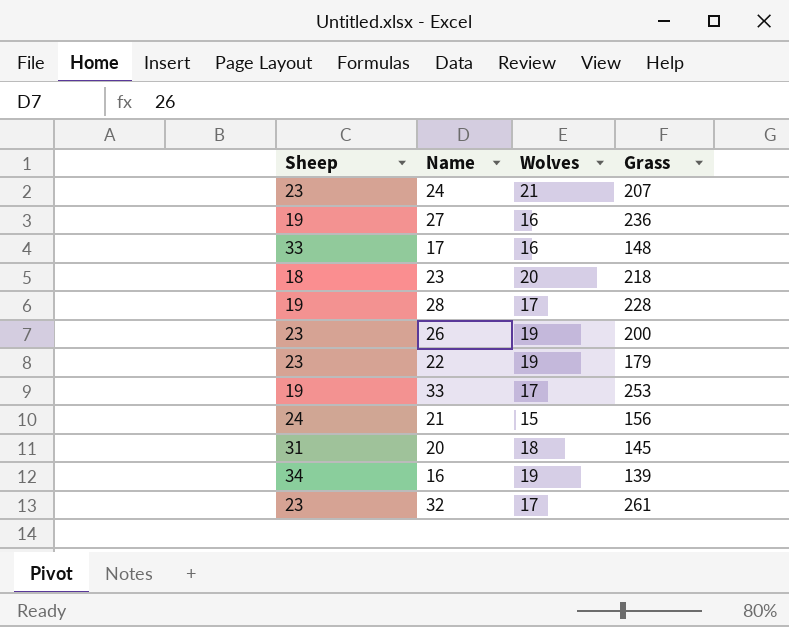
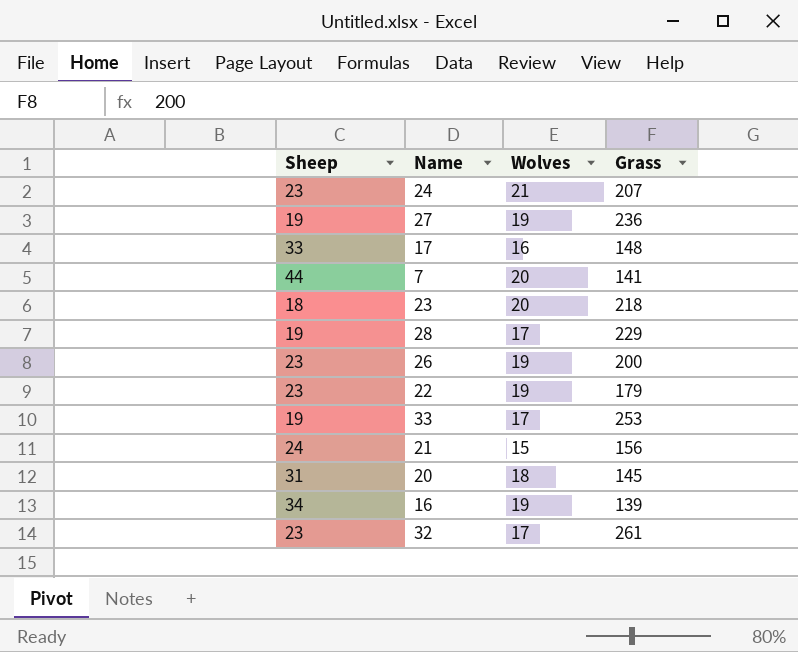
27 | Wolves: 16 -> 19
row 7: none -> 44 | 20 | 141
28 | Grass: 228 -> 229

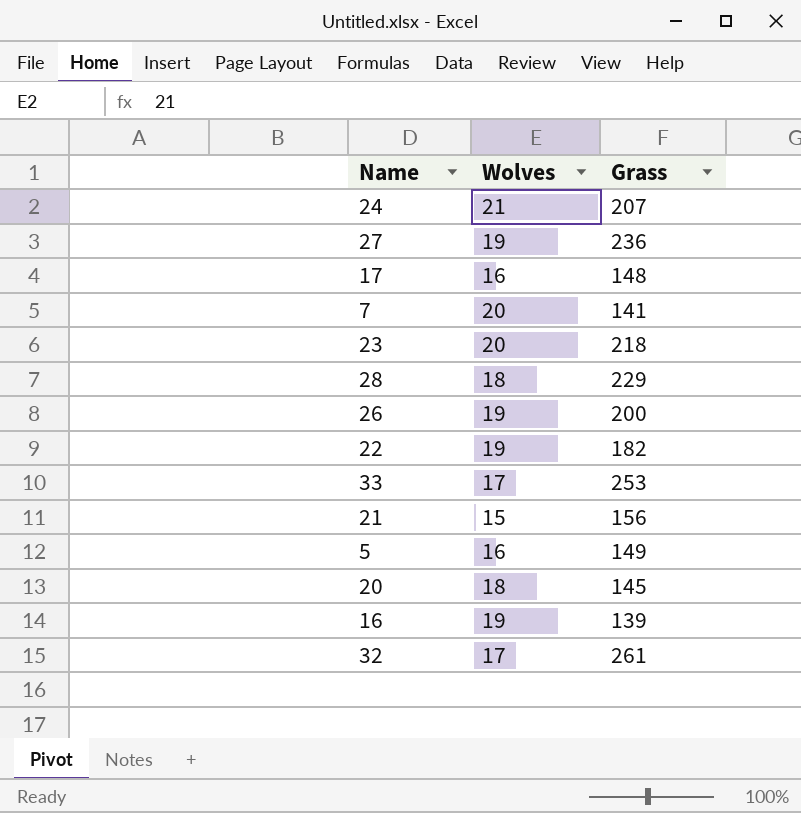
column Sheep | position: 1 -> none
28 | Wolves: 17 -> 18
22 | Grass: 179 -> 182
row 5: none -> 16 | 149

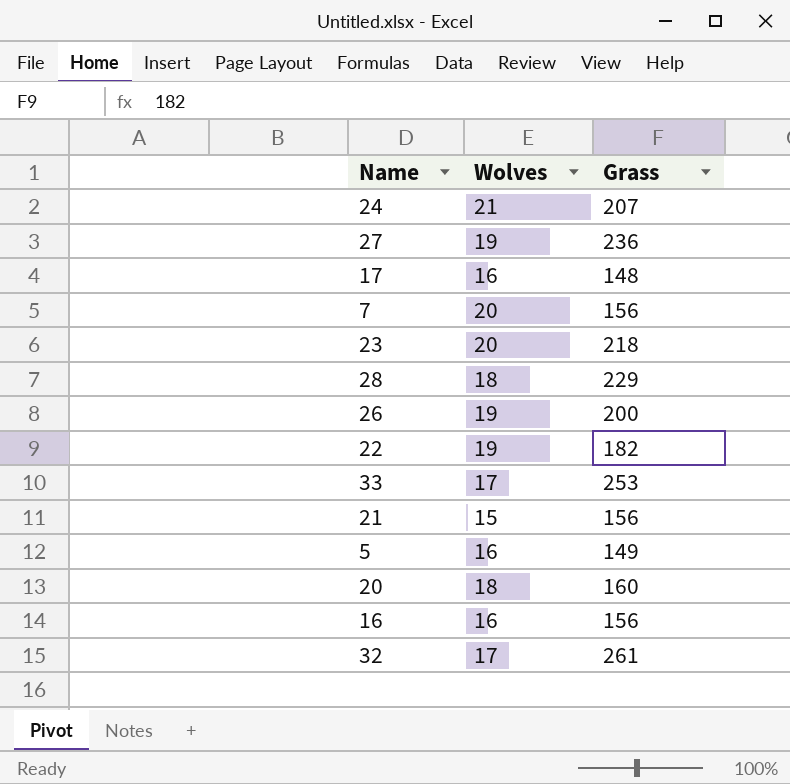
7 | Grass: 141 -> 156
20 | Grass: 145 -> 160
16 | Wolves: 19 -> 16
16 | Grass: 139 -> 156

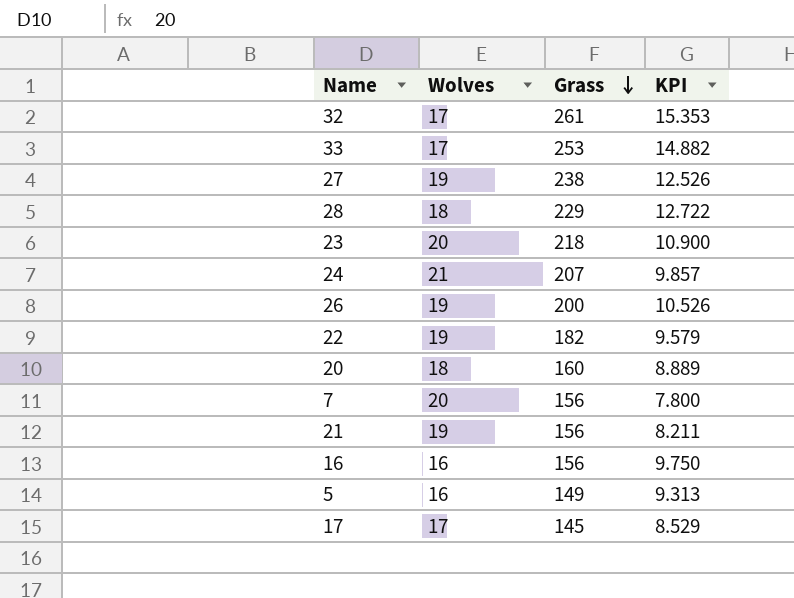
row order: none -> Grass descending
column KPI | formula: none -> [Grass] / [Wolves]
27 | Grass: 236 -> 238
21 | Wolves: 15 -> 19
17 | Wolves: 16 -> 17
17 | Grass: 148 -> 145

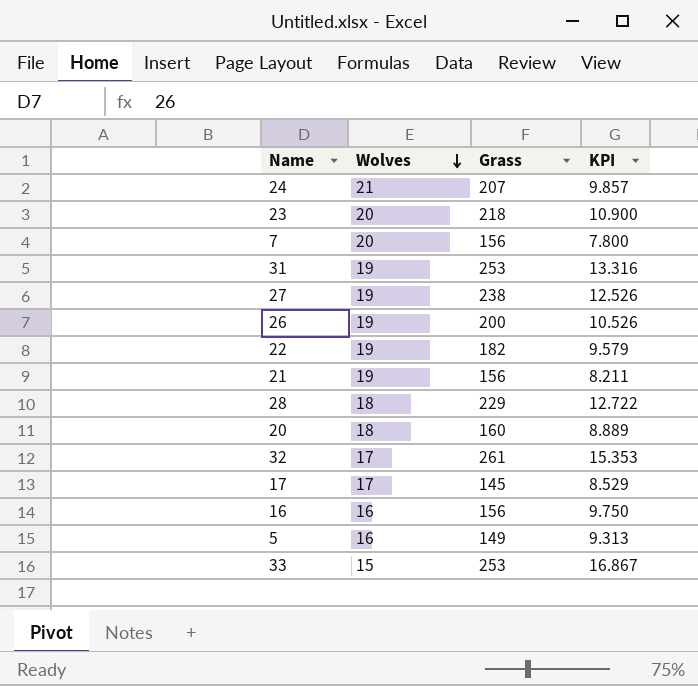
row order: Grass descending -> Wolves descending
row 31: none -> 19 | 253 | 13.316
33 | Wolves: 17 -> 15
33 | KPI: 14.882 -> 16.867

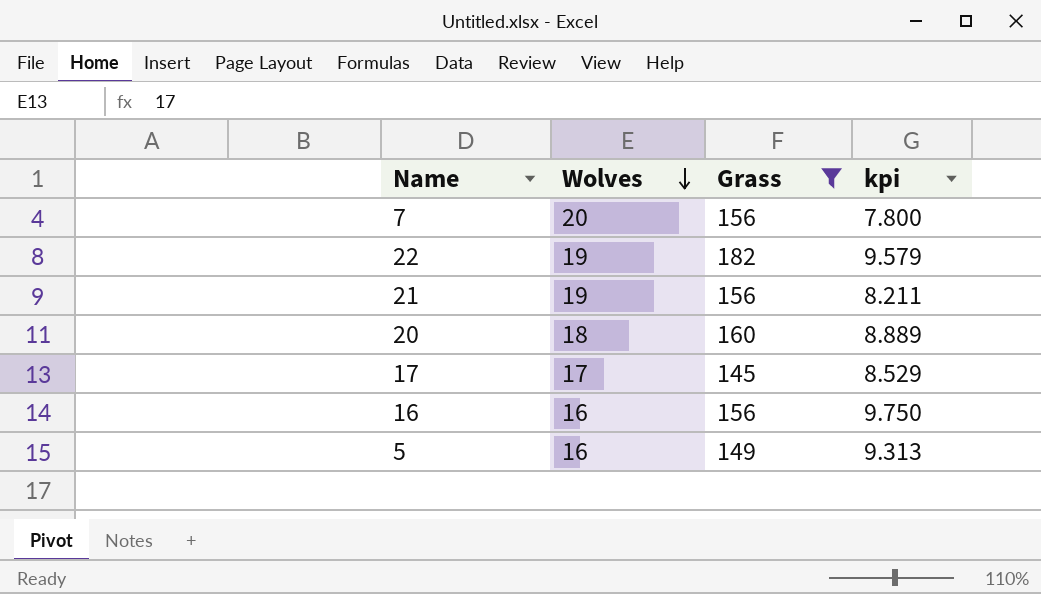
filter: none -> Grass <= 182
column name: KPI -> kpi

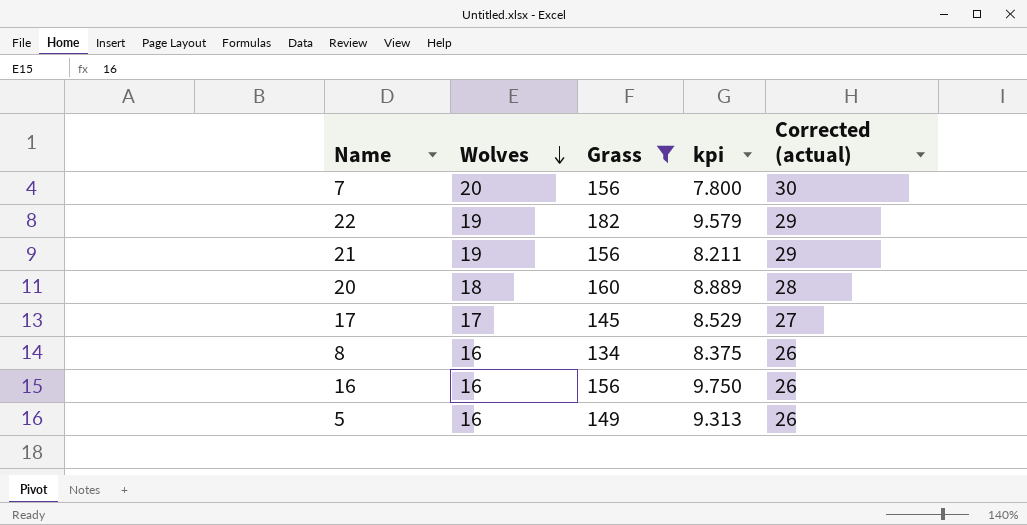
column Corrected (actual) | formula: none -> [Wolves] + 10
row 8: none -> 16 | 134 | 8.375 | 26

